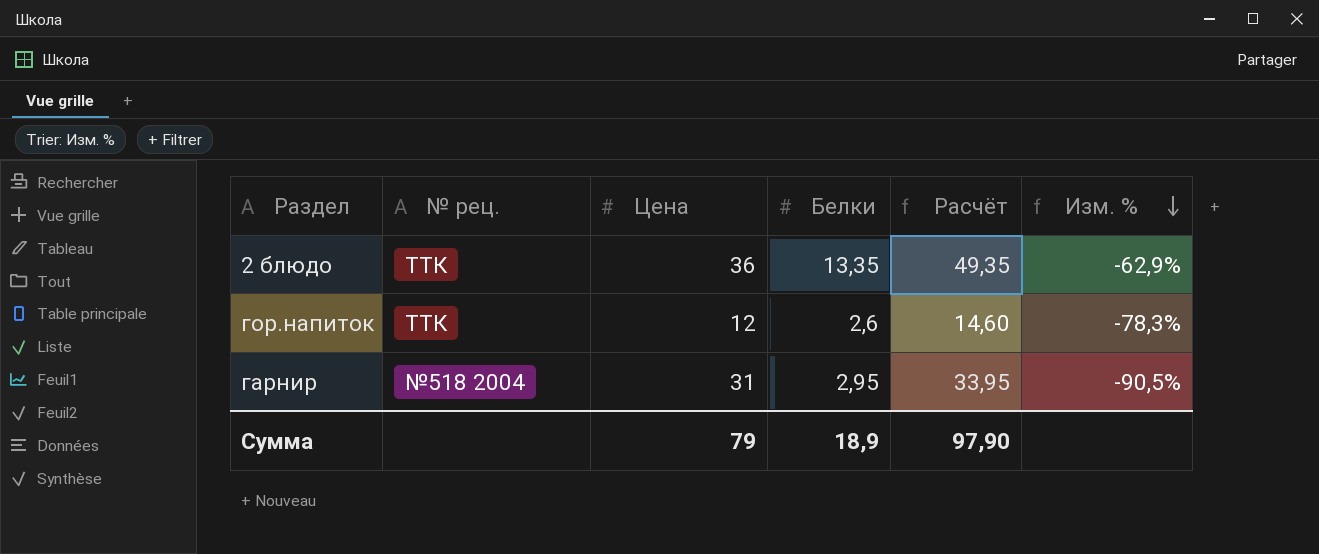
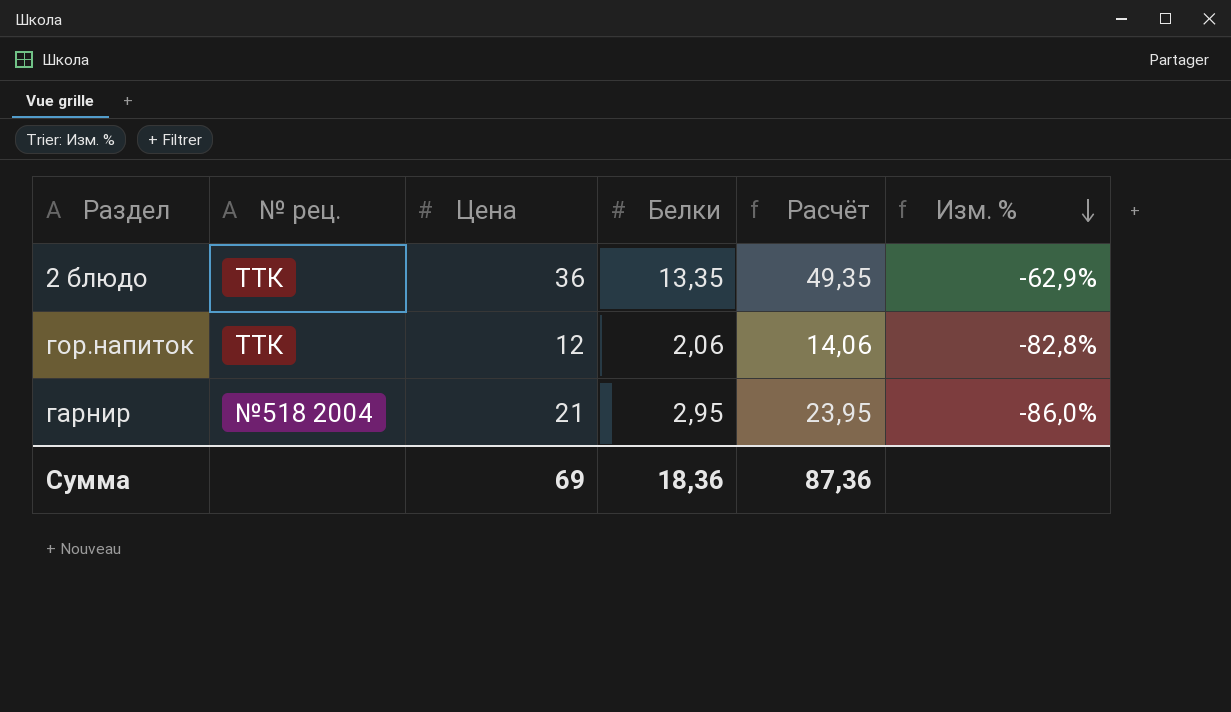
гор.напиток | Белки: 2,6 -> 2,06
гор.напиток | Расчёт: 14,60 -> 14,06
гор.напиток | Изм. %: -78,3% -> -82,8%
гарнир | Цена: 31 -> 21
гарнир | Расчёт: 33,95 -> 23,95
гарнир | Изм. %: -90,5% -> -86,0%
Сумма | Цена: 79 -> 69
Сумма | Белки: 18,9 -> 18,36
Сумма | Расчёт: 97,90 -> 87,36

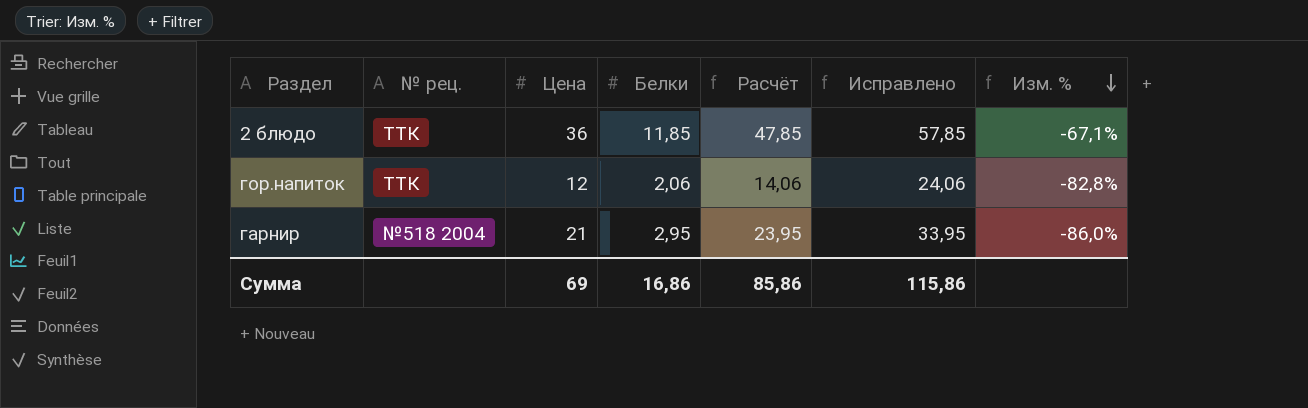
column Исправлено | formula: none -> [Расчёт] + 10
2 блюдо | Белки: 13,35 -> 11,85
2 блюдо | Расчёт: 49,35 -> 47,85
2 блюдо | Изм. %: -62,9% -> -67,1%
Сумма | Белки: 18,36 -> 16,86
Сумма | Расчёт: 87,36 -> 85,86

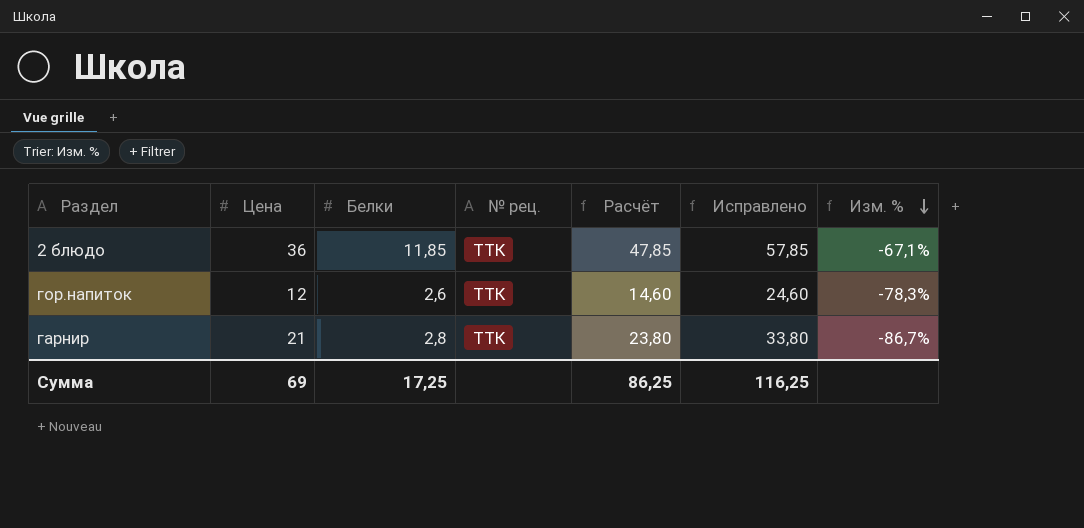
column № рец. | position: 2 -> 4
гор.напиток | Белки: 2,06 -> 2,6
гор.напиток | Расчёт: 14,06 -> 14,60
гор.напиток | Исправлено: 24,06 -> 24,60
гор.напиток | Изм. %: -82,8% -> -78,3%
гарнир | Белки: 2,95 -> 2,8
гарнир | № рец.: №518 2004 -> ТТК
гарнир | Расчёт: 23,95 -> 23,80
гарнир | Исправлено: 33,95 -> 33,80
гарнир | Изм. %: -86,0% -> -86,7%
Сумма | Белки: 16,86 -> 17,25
Сумма | Расчёт: 85,86 -> 86,25
Сумма | Исправлено: 115,86 -> 116,25

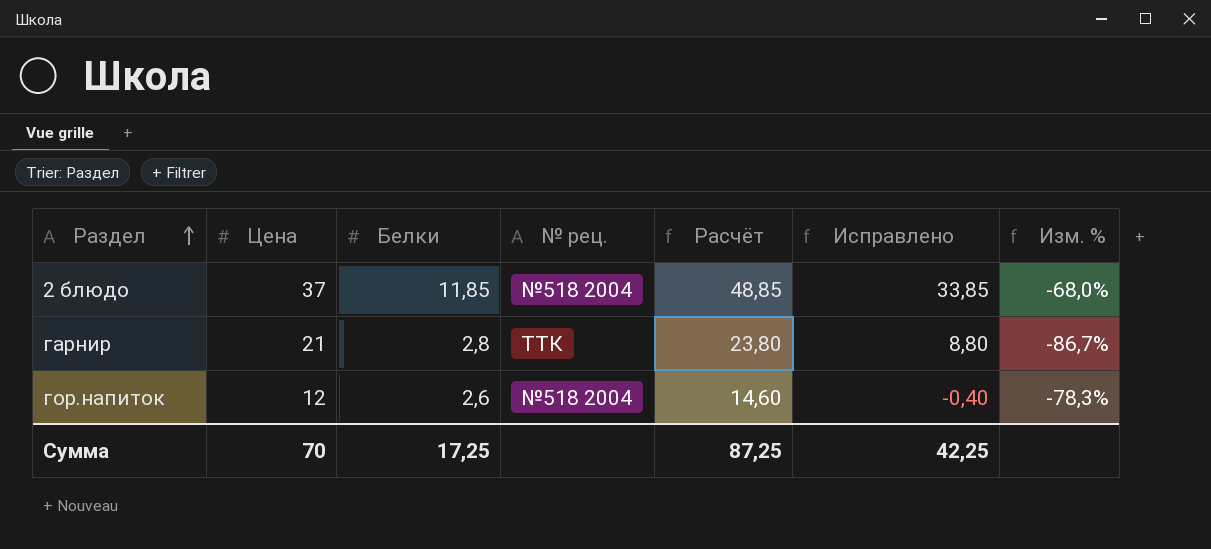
row order: Изм. % descending -> Раздел ascending
column Исправлено | formula: [Расчёт] + 10 -> [Расчёт] - 15
2 блюдо | Цена: 36 -> 37
2 блюдо | № рец.: ТТК -> №518 2004
2 блюдо | Расчёт: 47,85 -> 48,85
2 блюдо | Изм. %: -67,1% -> -68,0%
гор.напиток | № рец.: ТТК -> №518 2004
Сумма | Цена: 69 -> 70
Сумма | Расчёт: 86,25 -> 87,25
Сумма | Исправлено: 116,25 -> 42,25

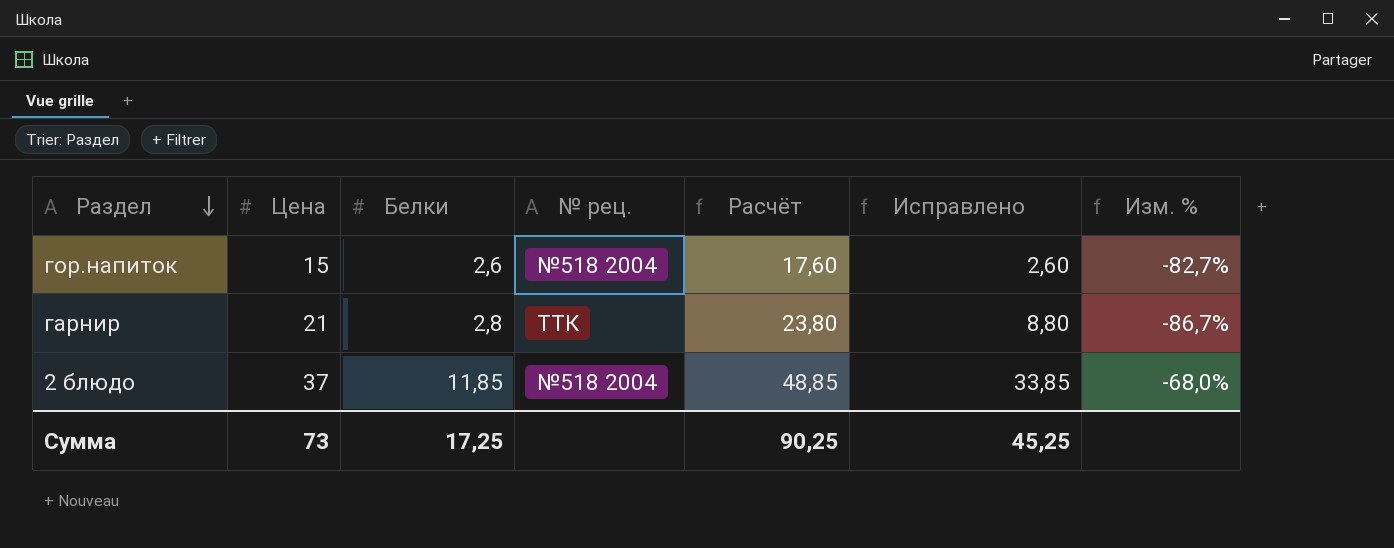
row order: Раздел ascending -> Раздел descending
гор.напиток | Цена: 12 -> 15
гор.напиток | Расчёт: 14,60 -> 17,60
гор.напиток | Исправлено: -0,40 -> 2,60
гор.напиток | Изм. %: -78,3% -> -82,7%
Сумма | Цена: 70 -> 73
Сумма | Расчёт: 87,25 -> 90,25
Сумма | Исправлено: 42,25 -> 45,25

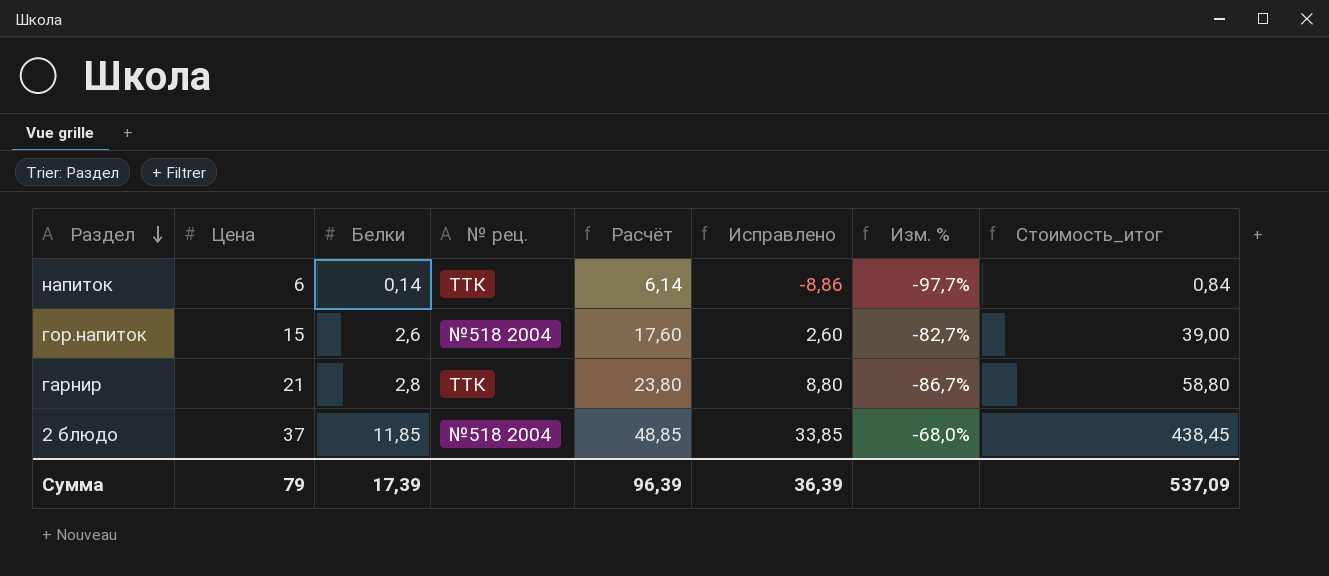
column Стоимость_итог | formula: none -> [Цена] * [Белки]
row напиток: none -> 6 | 0,14 | ТТК | 6,14 | -8,86 | -97,7% | 0,84
Сумма | Цена: 73 -> 79
Сумма | Белки: 17,25 -> 17,39
Сумма | Расчёт: 90,25 -> 96,39
Сумма | Исправлено: 45,25 -> 36,39

